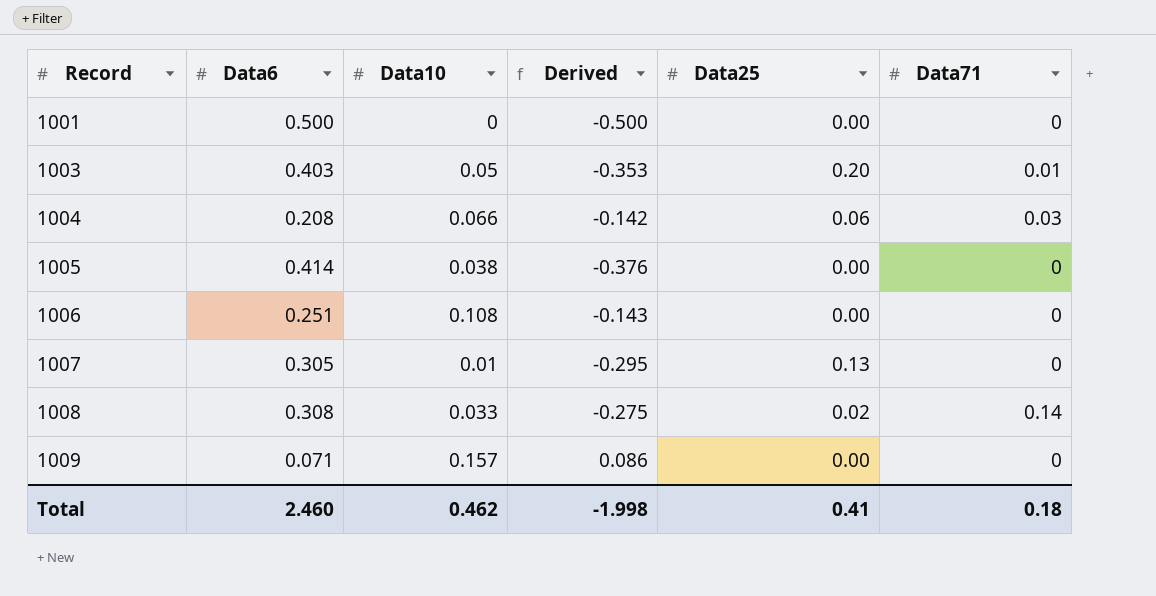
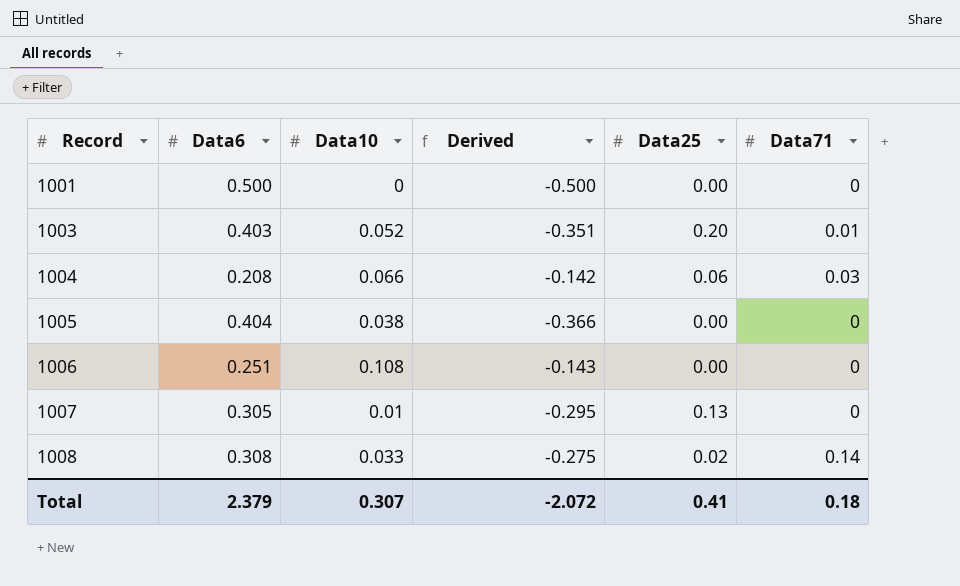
row 1009: 0.071 | 0.157 | 0.086 | 0.00 | 0 -> none
1003 | Data10: 0.05 -> 0.052
1003 | Derived: -0.353 -> -0.351
1005 | Data6: 0.414 -> 0.404
1005 | Derived: -0.376 -> -0.366
Total | Data6: 2.460 -> 2.379
Total | Data10: 0.462 -> 0.307
Total | Derived: -1.998 -> -2.072

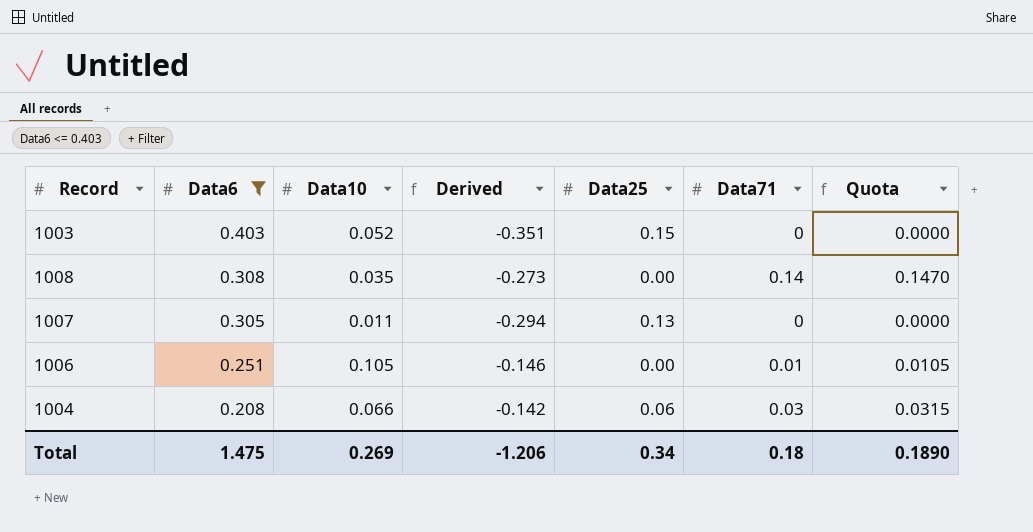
filter: none -> Data6 <= 0.403
row order: Record ascending -> Data6 descending
column Quota | formula: none -> [Data71] * 1.05
1003 | Data25: 0.20 -> 0.15
1003 | Data71: 0.01 -> 0
1008 | Data10: 0.033 -> 0.035
1008 | Derived: -0.275 -> -0.273
1008 | Data25: 0.02 -> 0.00
1007 | Data10: 0.01 -> 0.011
1007 | Derived: -0.295 -> -0.294
1006 | Data10: 0.108 -> 0.105
1006 | Derived: -0.143 -> -0.146
1006 | Data71: 0 -> 0.01
Total | Data6: 2.379 -> 1.475
Total | Data10: 0.307 -> 0.269
Total | Derived: -2.072 -> -1.206
Total | Data25: 0.41 -> 0.34

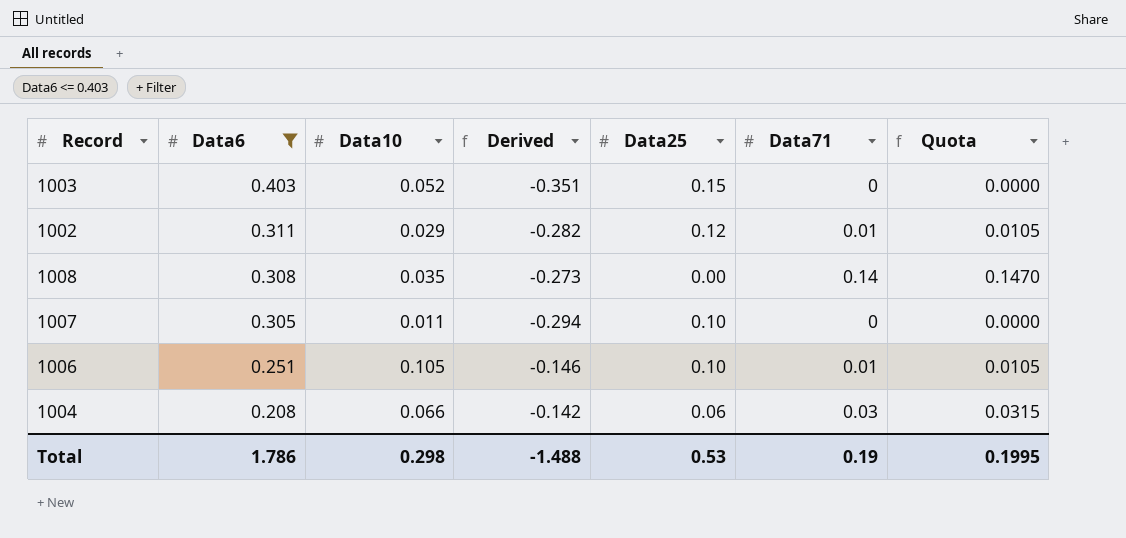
row 1002: none -> 0.311 | 0.029 | -0.282 | 0.12 | 0.01 | 0.0105
1007 | Data25: 0.13 -> 0.10
1006 | Data25: 0.00 -> 0.10
Total | Data6: 1.475 -> 1.786
Total | Data10: 0.269 -> 0.298
Total | Derived: -1.206 -> -1.488
Total | Data25: 0.34 -> 0.53
Total | Data71: 0.18 -> 0.19
Total | Quota: 0.1890 -> 0.1995

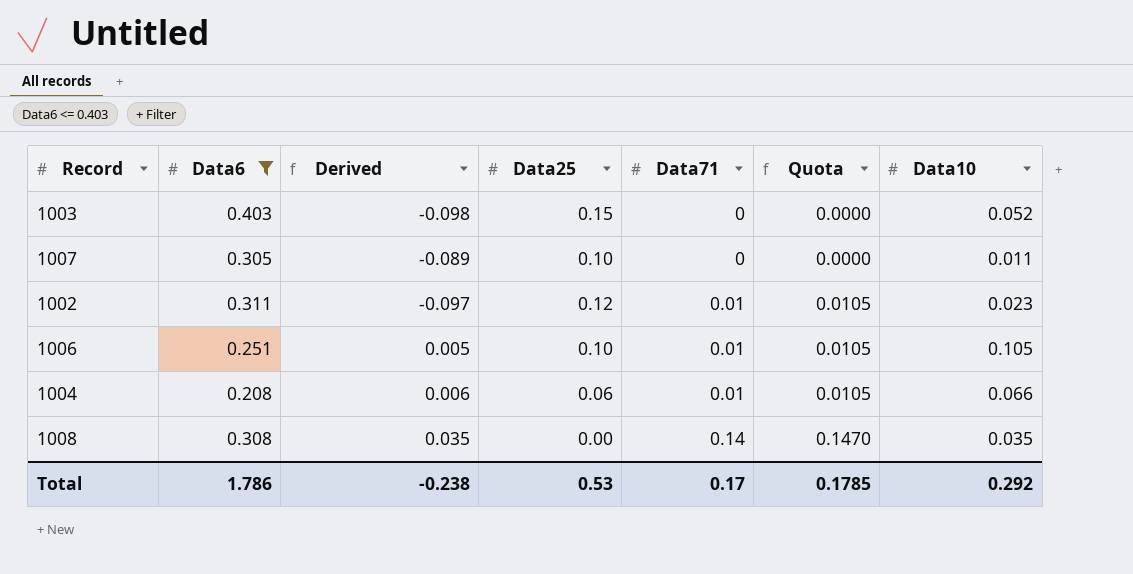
row order: Data6 descending -> Data71 ascending
column Derived | formula: [Data10] - [Data6] -> [Data10] - [Data25]
column Data10 | position: 3 -> 7
1002 | Data10: 0.029 -> 0.023
1004 | Data71: 0.03 -> 0.01
1004 | Quota: 0.0315 -> 0.0105
Total | Derived: -1.488 -> -0.238
Total | Data71: 0.19 -> 0.17
Total | Quota: 0.1995 -> 0.1785
Total | Data10: 0.298 -> 0.292

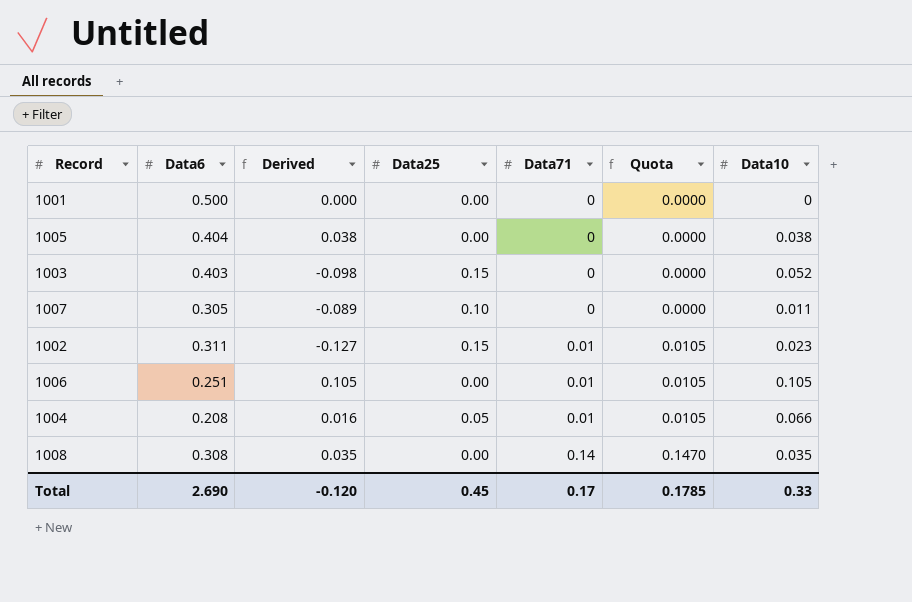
filter: Data6 <= 0.403 -> none
1002 | Derived: -0.097 -> -0.127
1002 | Data25: 0.12 -> 0.15
1006 | Derived: 0.005 -> 0.105
1006 | Data25: 0.10 -> 0.00
1004 | Derived: 0.006 -> 0.016
1004 | Data25: 0.06 -> 0.05
Total | Data6: 1.786 -> 2.690
Total | Derived: -0.238 -> -0.120
Total | Data25: 0.53 -> 0.45
Total | Data10: 0.292 -> 0.33

